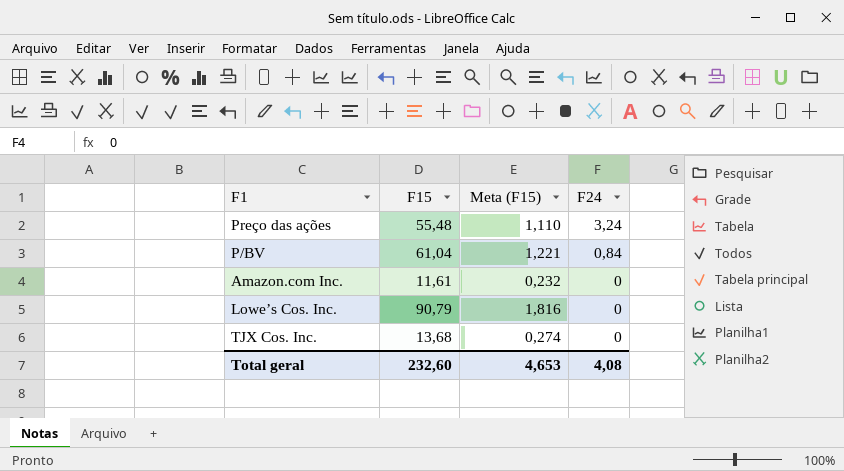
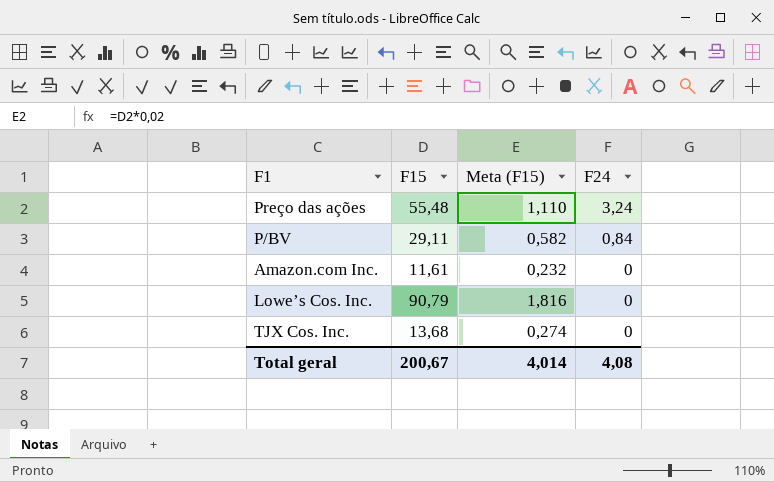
P/BV | F15: 61,04 -> 29,11
P/BV | Meta (F15): 1,221 -> 0,582
Total geral | F15: 232,60 -> 200,67
Total geral | Meta (F15): 4,653 -> 4,014

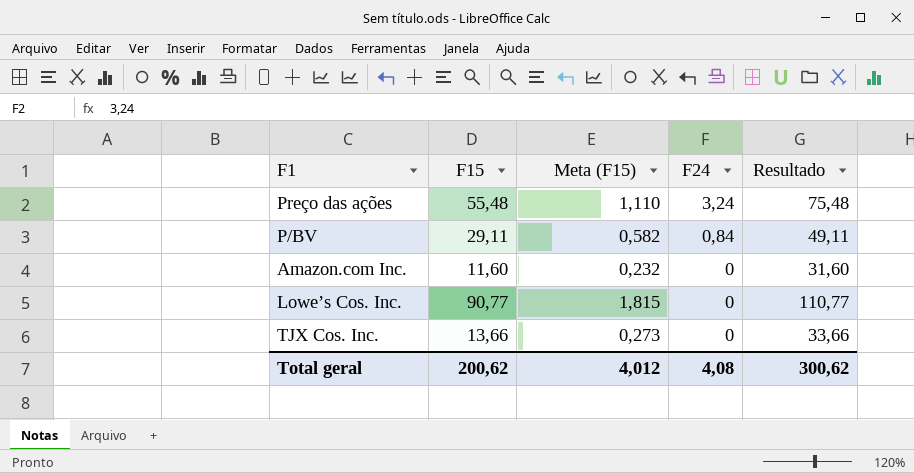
column Resultado | formula: none -> [F15] + 20
Amazon.com Inc. | F15: 11,61 -> 11,60
Lowe’s Cos. Inc. | F15: 90,79 -> 90,77
Lowe’s Cos. Inc. | Meta (F15): 1,816 -> 1,815
TJX Cos. Inc. | F15: 13,68 -> 13,66
TJX Cos. Inc. | Meta (F15): 0,274 -> 0,273
Total geral | F15: 200,67 -> 200,62
Total geral | Meta (F15): 4,014 -> 4,012

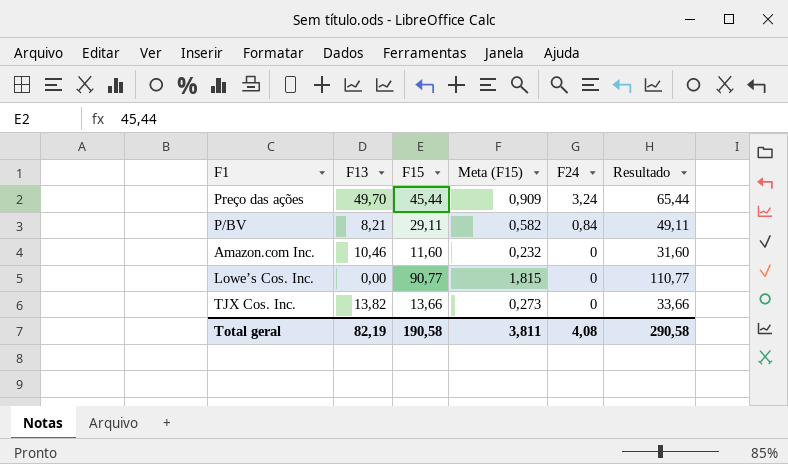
column F13 | position: none -> 2
Preço das ações | F15: 55,48 -> 45,44
Preço das ações | Meta (F15): 1,110 -> 0,909
Preço das ações | Resultado: 75,48 -> 65,44
Total geral | F15: 200,62 -> 190,58
Total geral | Meta (F15): 4,012 -> 3,811
Total geral | Resultado: 300,62 -> 290,58

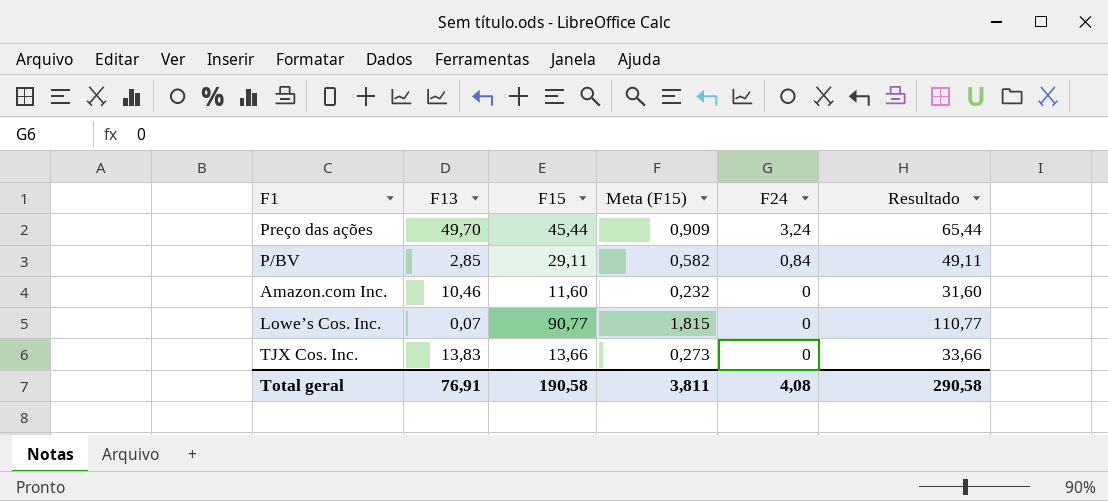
P/BV | F13: 8,21 -> 2,85
Lowe’s Cos. Inc. | F13: 0,00 -> 0,07
TJX Cos. Inc. | F13: 13,82 -> 13,83
Total geral | F13: 82,19 -> 76,91

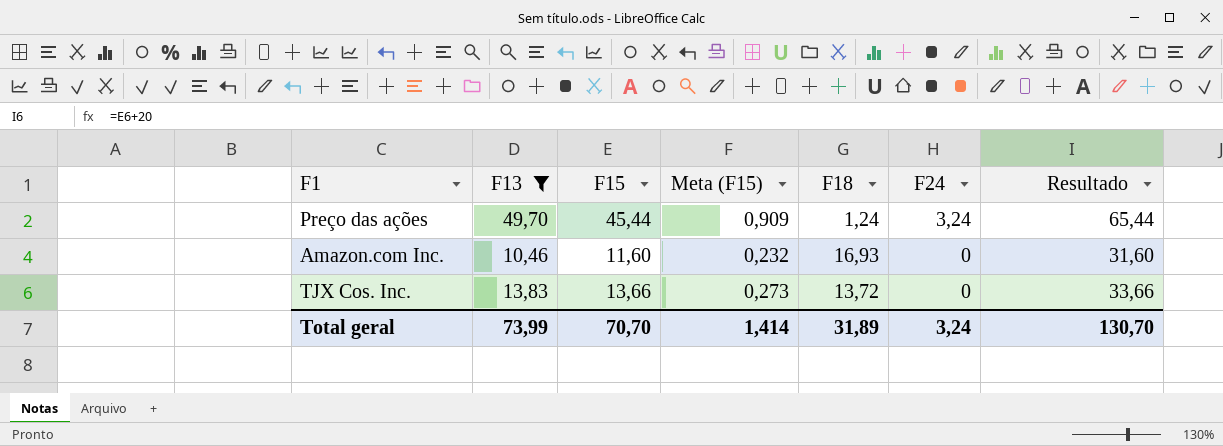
filter: none -> F13 >= 10,46
column F18 | position: none -> 5
Total geral | F13: 76,91 -> 73,99
Total geral | F15: 190,58 -> 70,70
Total geral | Meta (F15): 3,811 -> 1,414
Total geral | F24: 4,08 -> 3,24
Total geral | Resultado: 290,58 -> 130,70

